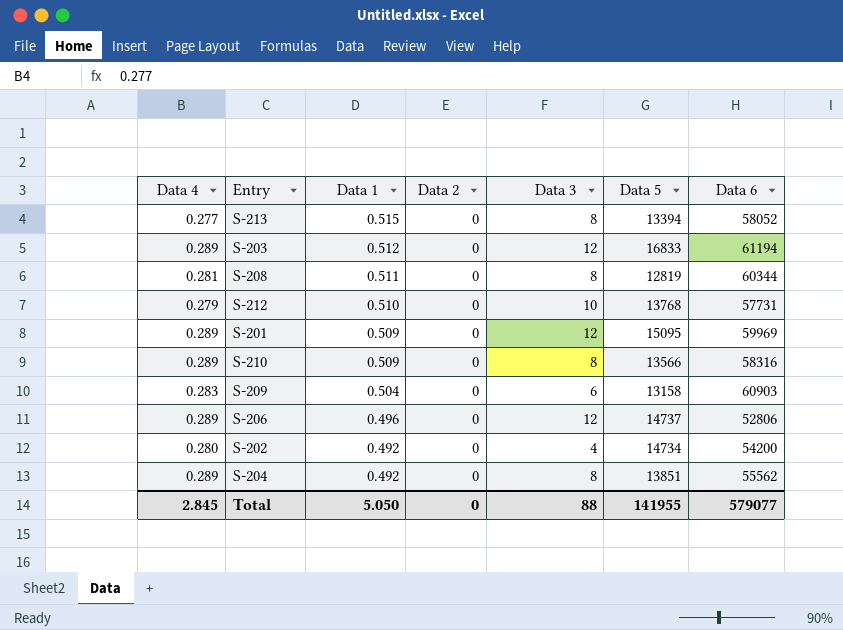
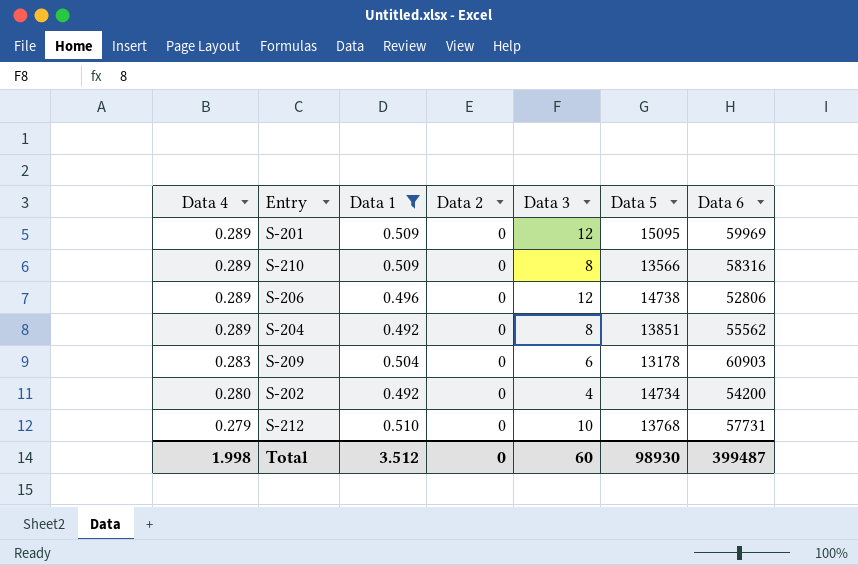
filter: none -> Data 1 <= 0.510
row order: Data 1 descending -> Data 4 descending
S-206 | Data 5: 14737 -> 14738
S-209 | Data 5: 13158 -> 13178
Total | Data 4: 2.845 -> 1.998
Total | Data 1: 5.050 -> 3.512
Total | Data 3: 88 -> 60
Total | Data 5: 141955 -> 98930
Total | Data 6: 579077 -> 399487

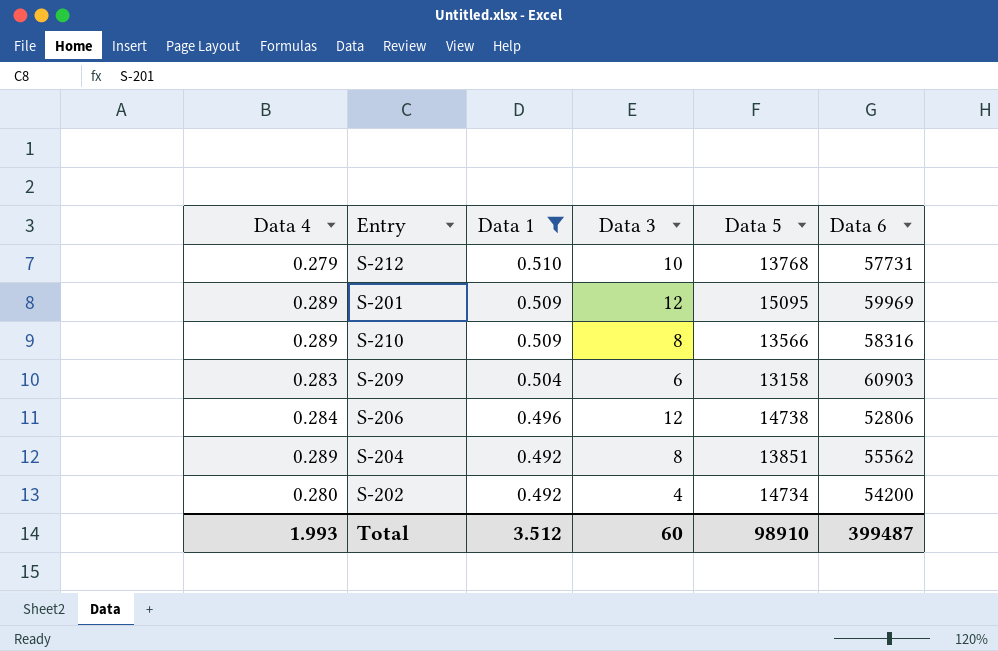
row order: Data 4 descending -> Data 1 descending
column Data 2 | position: 4 -> none
S-209 | Data 5: 13178 -> 13158
S-206 | Data 4: 0.289 -> 0.284
Total | Data 4: 1.998 -> 1.993
Total | Data 5: 98930 -> 98910

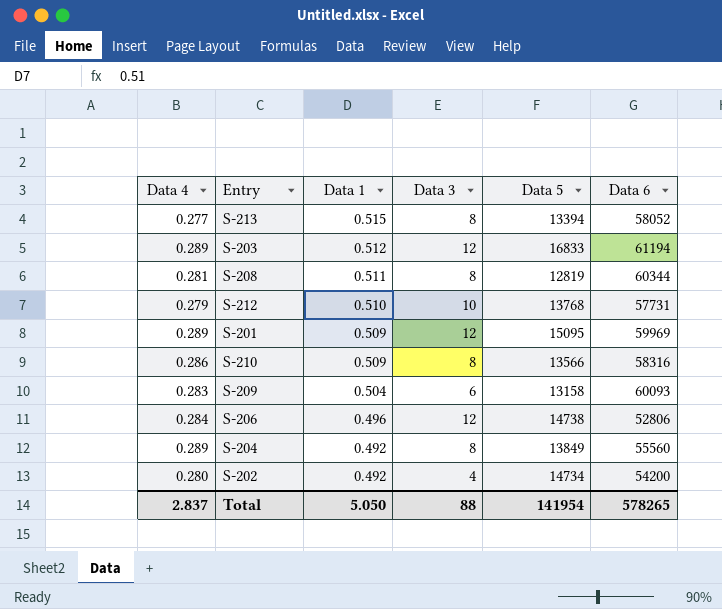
filter: Data 1 <= 0.510 -> none
S-210 | Data 4: 0.289 -> 0.286
S-209 | Data 6: 60903 -> 60093
S-204 | Data 5: 13851 -> 13849
S-204 | Data 6: 55562 -> 55560
Total | Data 4: 1.993 -> 2.837
Total | Data 1: 3.512 -> 5.050
Total | Data 3: 60 -> 88
Total | Data 5: 98910 -> 141954
Total | Data 6: 399487 -> 578265

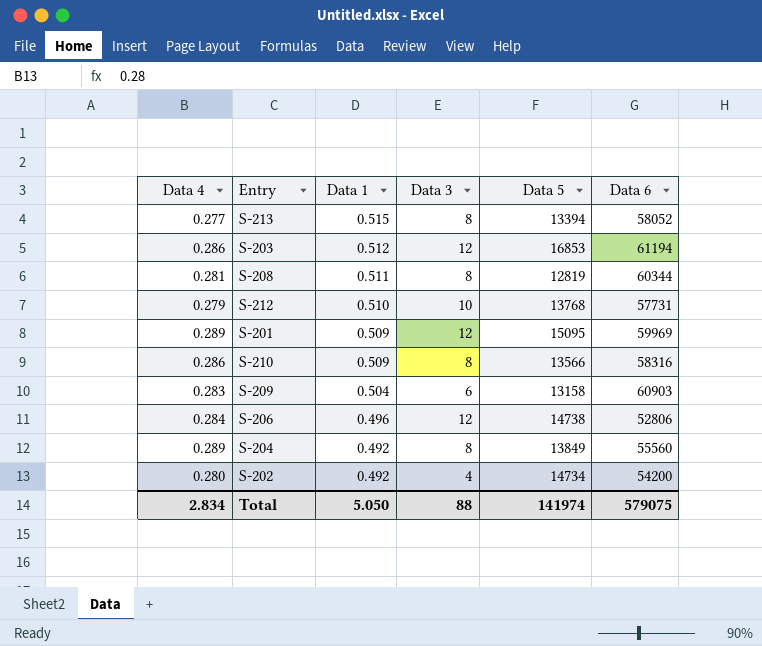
S-203 | Data 4: 0.289 -> 0.286
S-203 | Data 5: 16833 -> 16853
S-209 | Data 6: 60093 -> 60903
Total | Data 4: 2.837 -> 2.834
Total | Data 5: 141954 -> 141974
Total | Data 6: 578265 -> 579075

